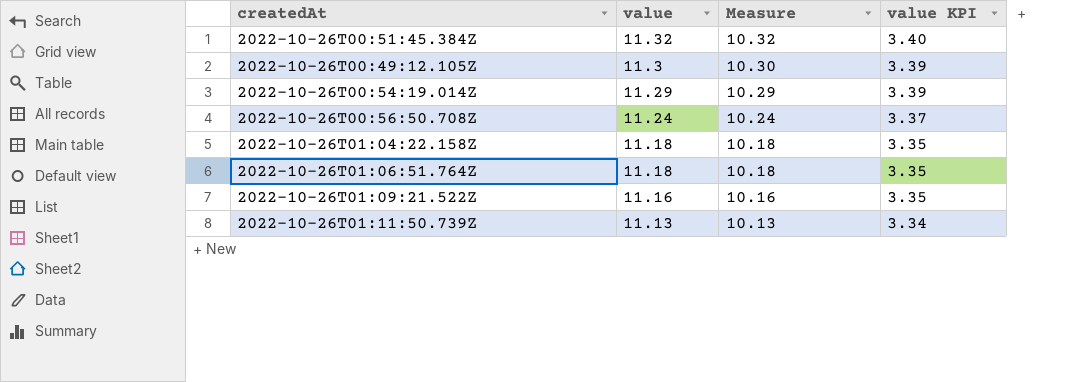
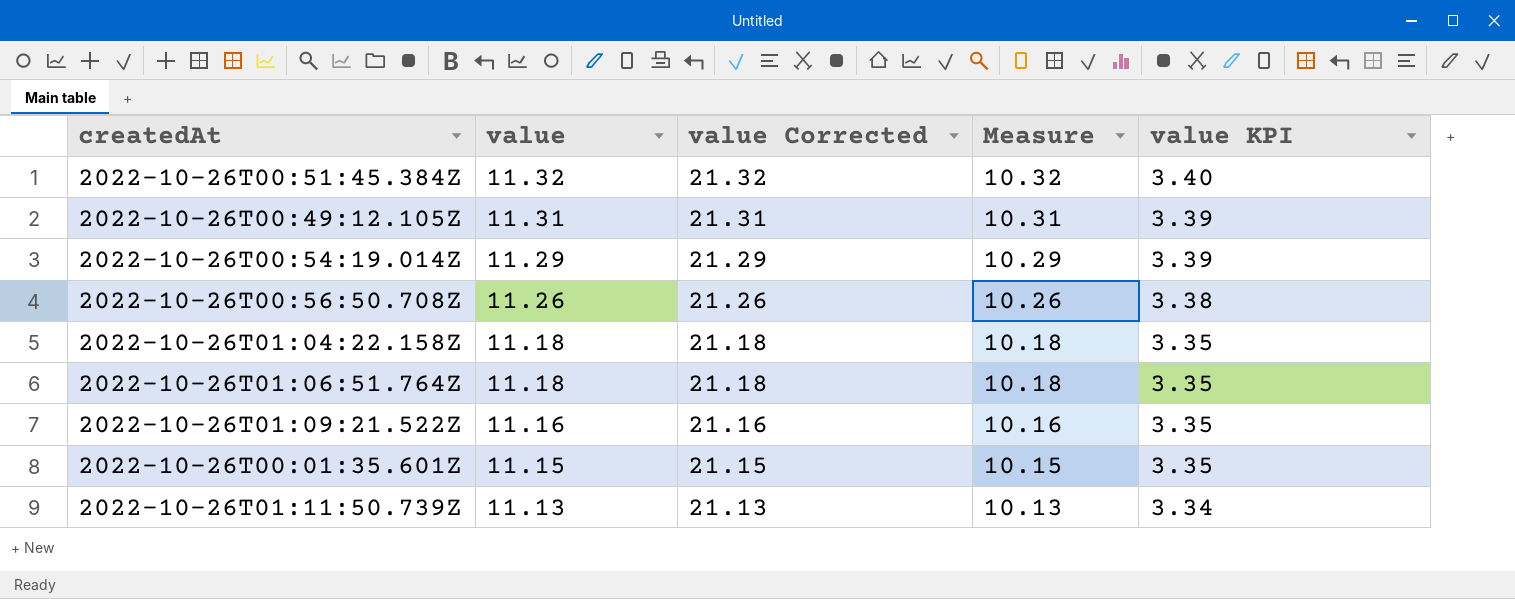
column value Corrected | formula: none -> [value] + 10
2022-10-26T00:49:12.105Z | value: 11.3 -> 11.31
2022-10-26T00:49:12.105Z | Measure: 10.30 -> 10.31
2022-10-26T00:56:50.708Z | value: 11.24 -> 11.26
2022-10-26T00:56:50.708Z | Measure: 10.24 -> 10.26
2022-10-26T00:56:50.708Z | value KPI: 3.37 -> 3.38
row 2022-10-26T00:01:35.601Z: none -> 11.15 | 21.15 | 10.15 | 3.35

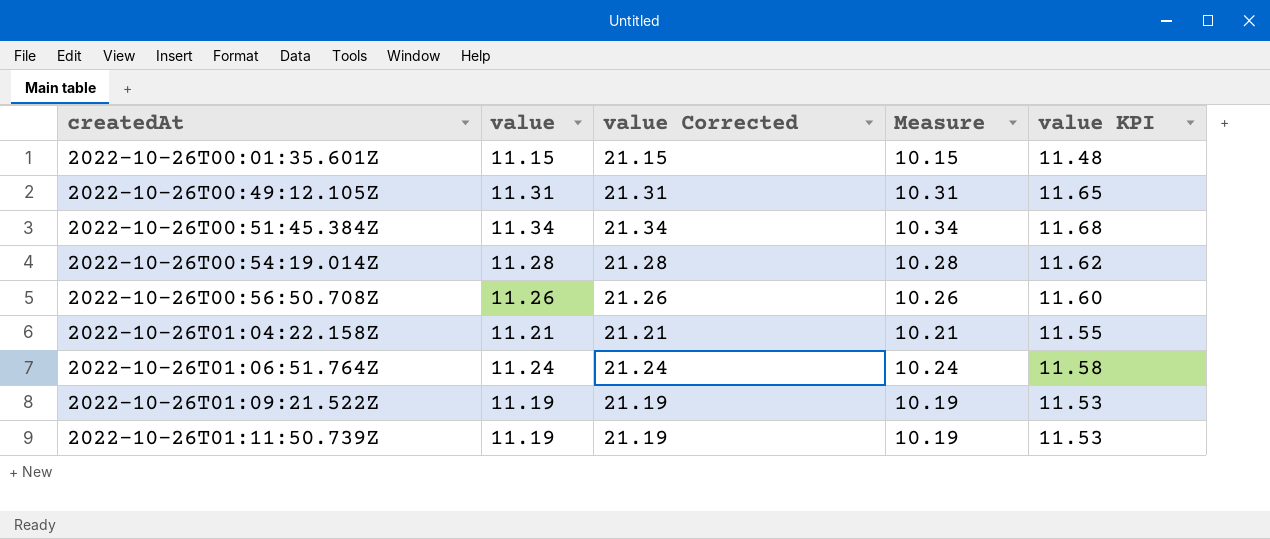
row order: value descending -> createdAt ascending
column value KPI | formula: [value] * 0.3 -> [value] * 1.03
2022-10-26T00:51:45.384Z | value: 11.32 -> 11.34
2022-10-26T00:51:45.384Z | value Corrected: 21.32 -> 21.34
2022-10-26T00:51:45.384Z | Measure: 10.32 -> 10.34
2022-10-26T00:54:19.014Z | value: 11.29 -> 11.28
2022-10-26T00:54:19.014Z | value Corrected: 21.29 -> 21.28
2022-10-26T00:54:19.014Z | Measure: 10.29 -> 10.28
2022-10-26T01:04:22.158Z | value: 11.18 -> 11.21
2022-10-26T01:04:22.158Z | value Corrected: 21.18 -> 21.21
2022-10-26T01:04:22.158Z | Measure: 10.18 -> 10.21
2022-10-26T01:06:51.764Z | value: 11.18 -> 11.24
2022-10-26T01:06:51.764Z | value Corrected: 21.18 -> 21.24
2022-10-26T01:06:51.764Z | Measure: 10.18 -> 10.24
2022-10-26T01:09:21.522Z | value: 11.16 -> 11.19
2022-10-26T01:09:21.522Z | value Corrected: 21.16 -> 21.19
2022-10-26T01:09:21.522Z | Measure: 10.16 -> 10.19
2022-10-26T01:11:50.739Z | value: 11.13 -> 11.19
2022-10-26T01:11:50.739Z | value Corrected: 21.13 -> 21.19
2022-10-26T01:11:50.739Z | Measure: 10.13 -> 10.19

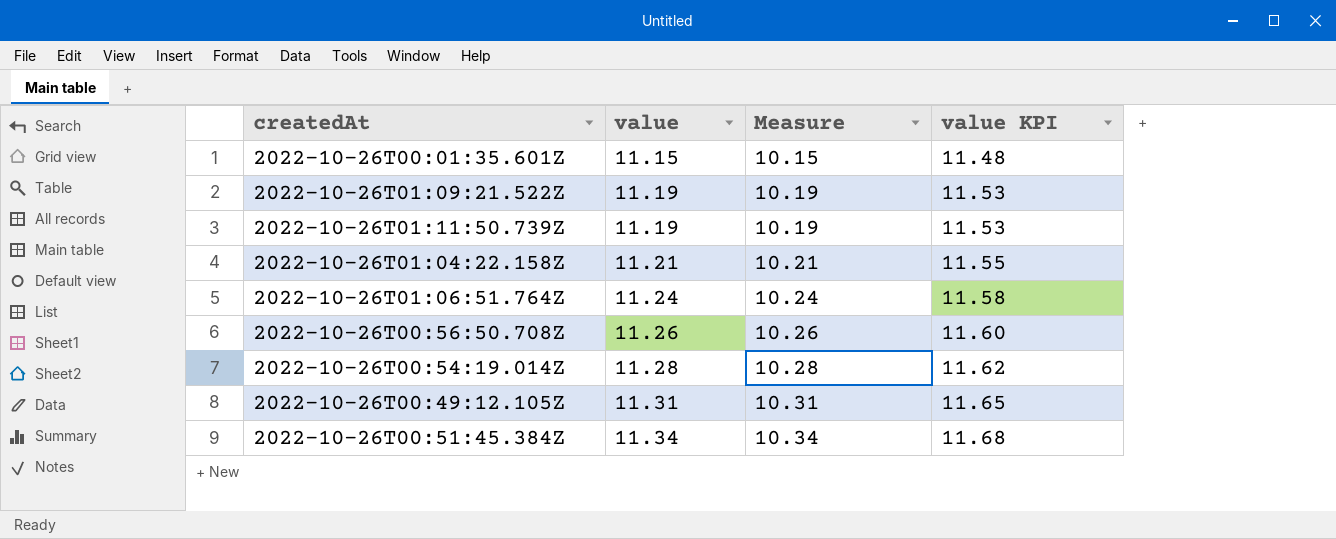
row order: createdAt ascending -> value ascending
column value Corrected | formula: [value] + 10 -> none

